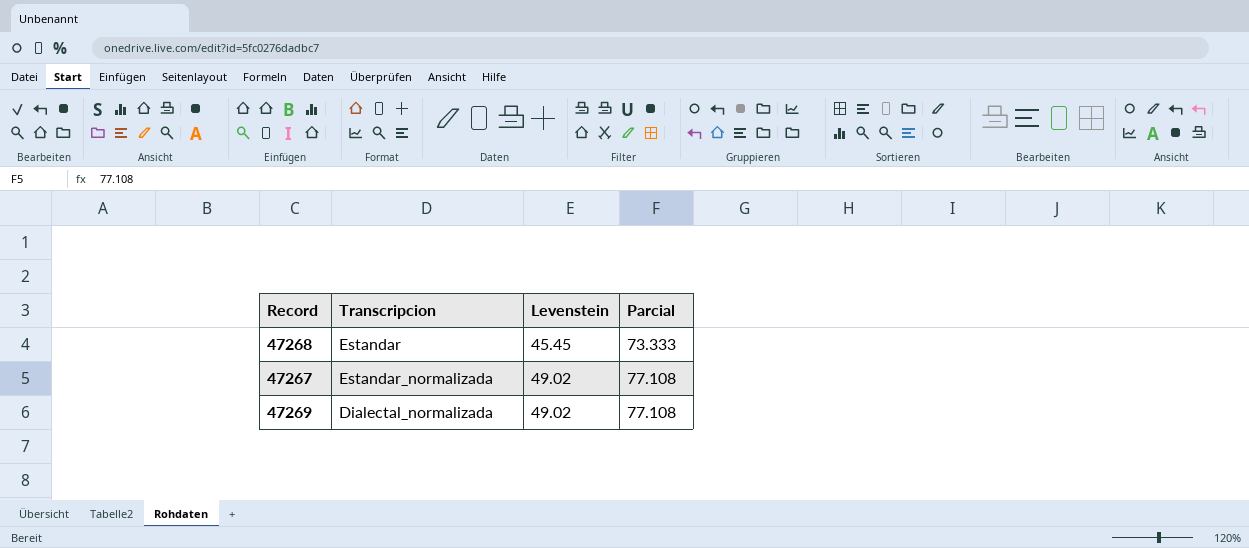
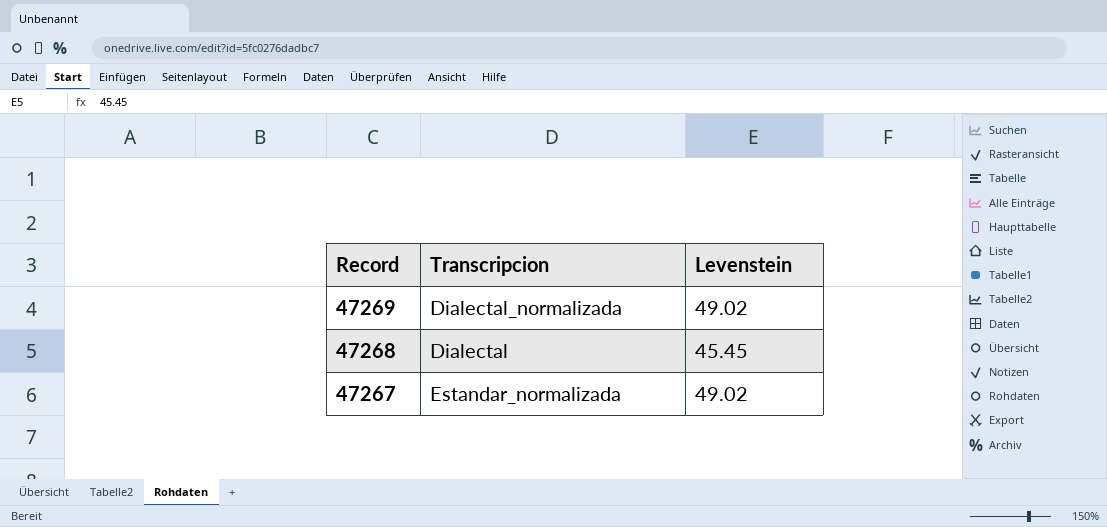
row order: Levenstein ascending -> Record descending
column Parcial | position: 4 -> none
47268 | Transcripcion: Estandar -> Dialectal

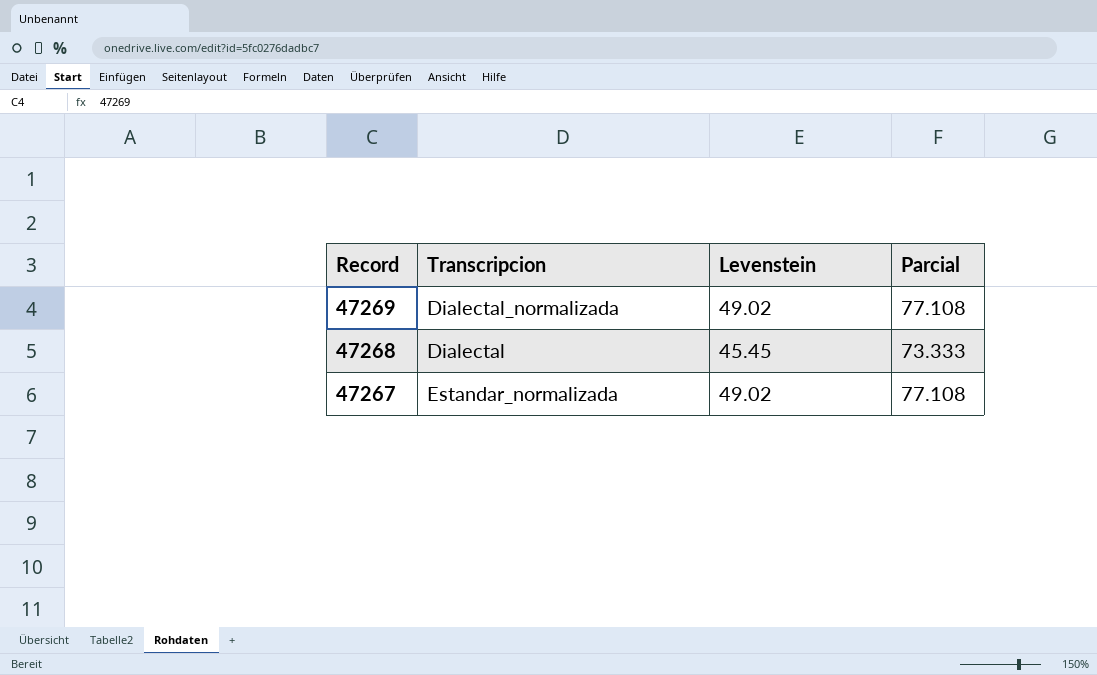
column Parcial | position: none -> 4

